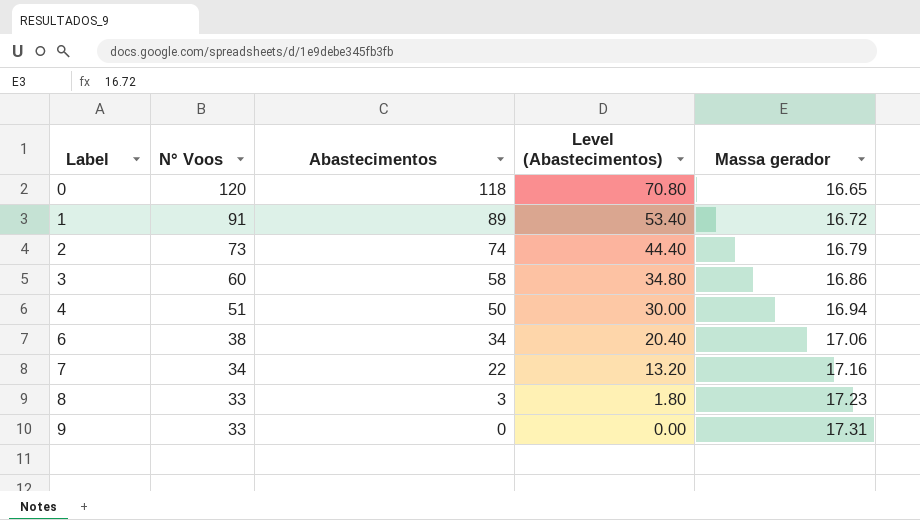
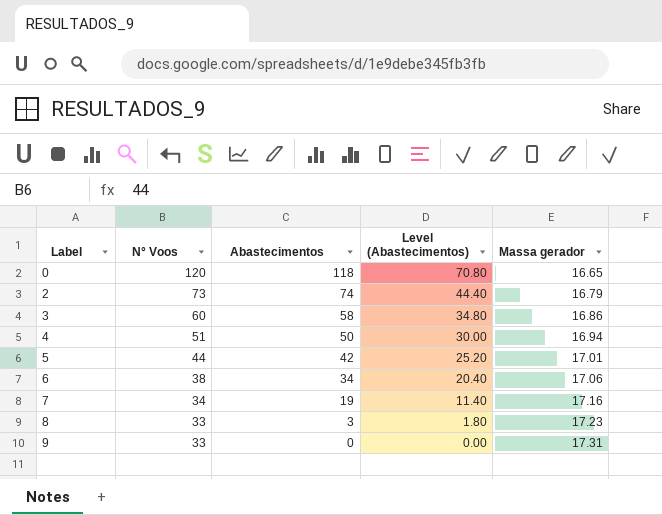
row 1: 91 | 89 | 53.40 | 16.72 -> none
row 5: none -> 44 | 42 | 25.20 | 17.01
7 | Abastecimentos: 22 -> 19
7 | Level (Abastecimentos): 13.20 -> 11.40

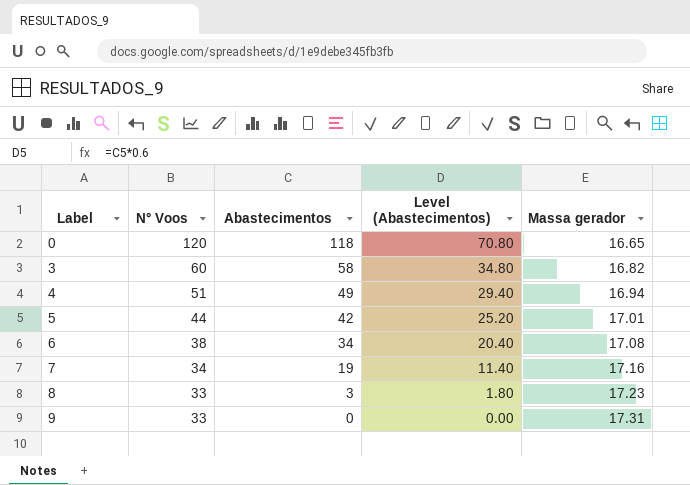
row 2: 73 | 74 | 44.40 | 16.79 -> none
3 | Massa gerador: 16.86 -> 16.82
4 | Abastecimentos: 50 -> 49
4 | Level (Abastecimentos): 30.00 -> 29.40
6 | Massa gerador: 17.06 -> 17.08

